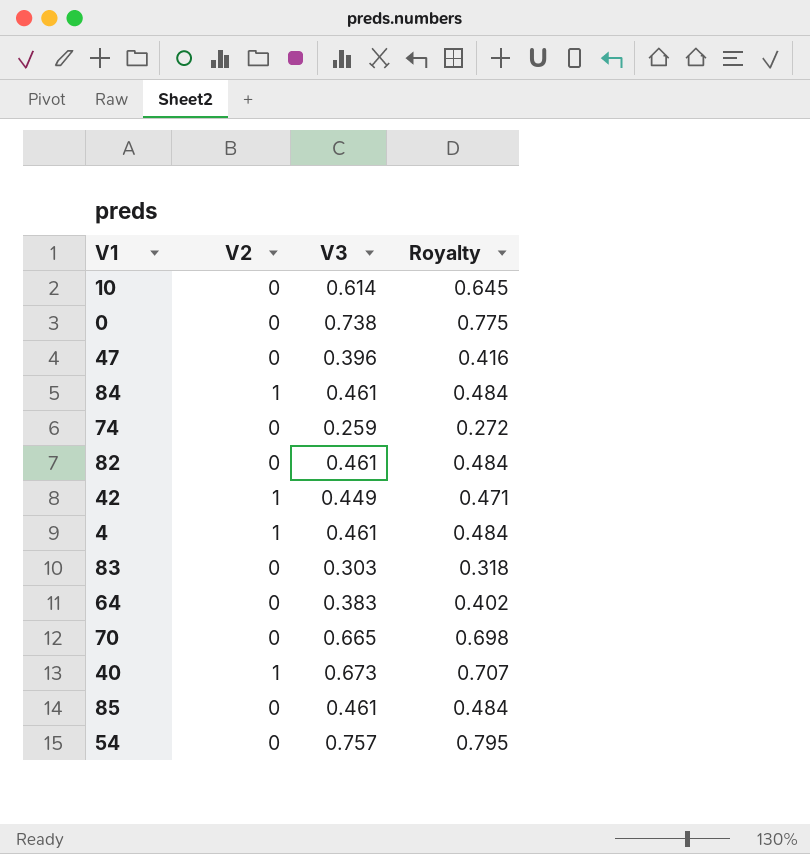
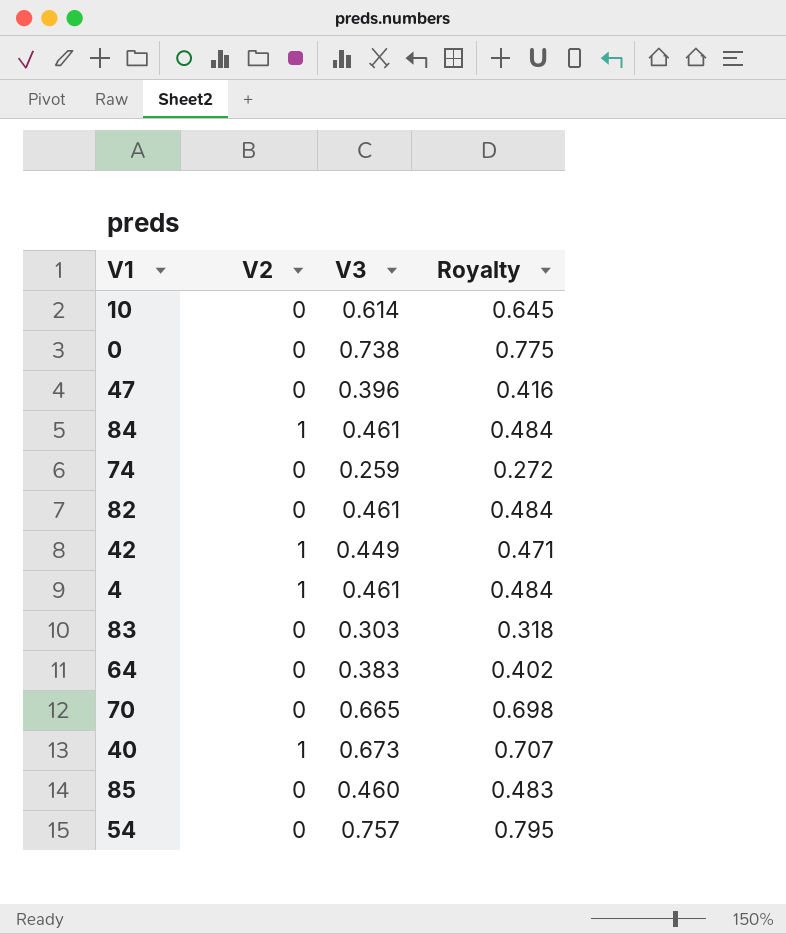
85 | V3: 0.461 -> 0.460
85 | Royalty: 0.484 -> 0.483

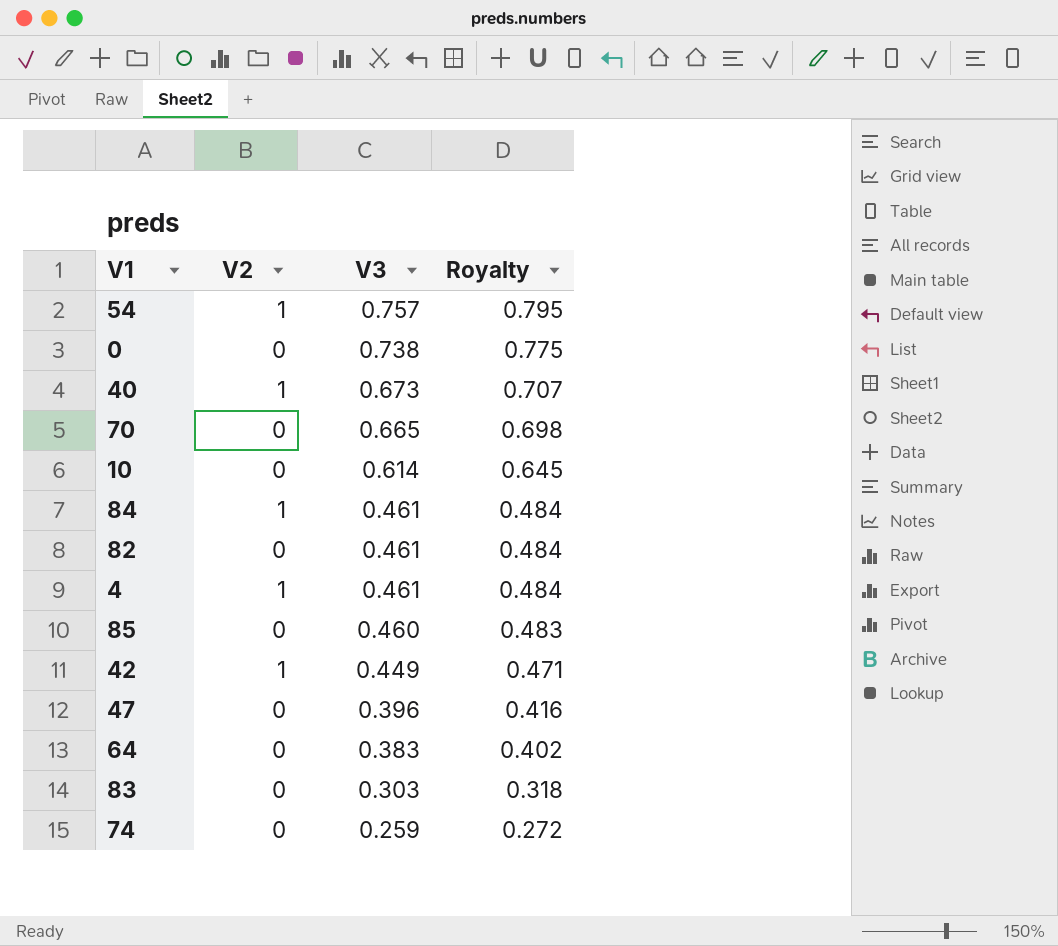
row order: none -> V3 descending
54 | V2: 0 -> 1

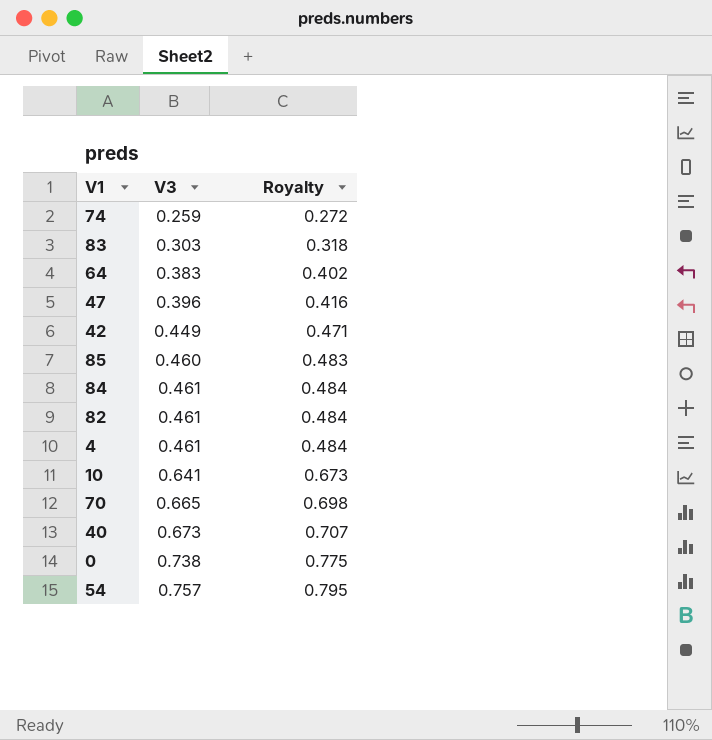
row order: V3 descending -> V3 ascending
column V2 | position: 2 -> none
10 | V3: 0.614 -> 0.641
10 | Royalty: 0.645 -> 0.673

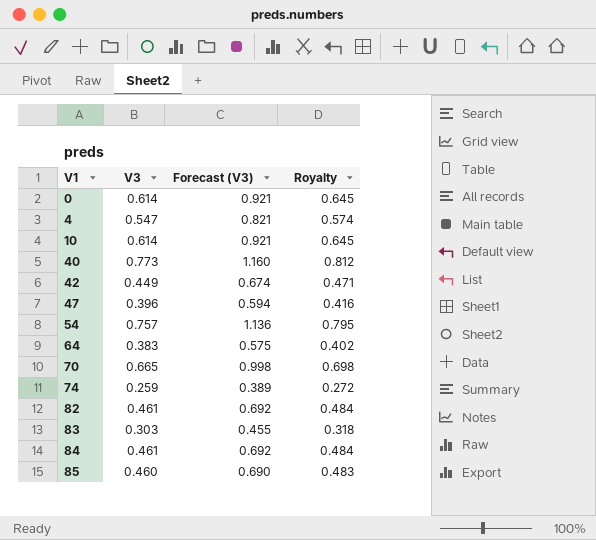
row order: V3 ascending -> V1 ascending
column Forecast (V3) | formula: none -> [V3] * 1.5
0 | V3: 0.738 -> 0.614
0 | Royalty: 0.775 -> 0.645
4 | V3: 0.461 -> 0.547
4 | Royalty: 0.484 -> 0.574
10 | V3: 0.641 -> 0.614
10 | Royalty: 0.673 -> 0.645
40 | V3: 0.673 -> 0.773
40 | Royalty: 0.707 -> 0.812

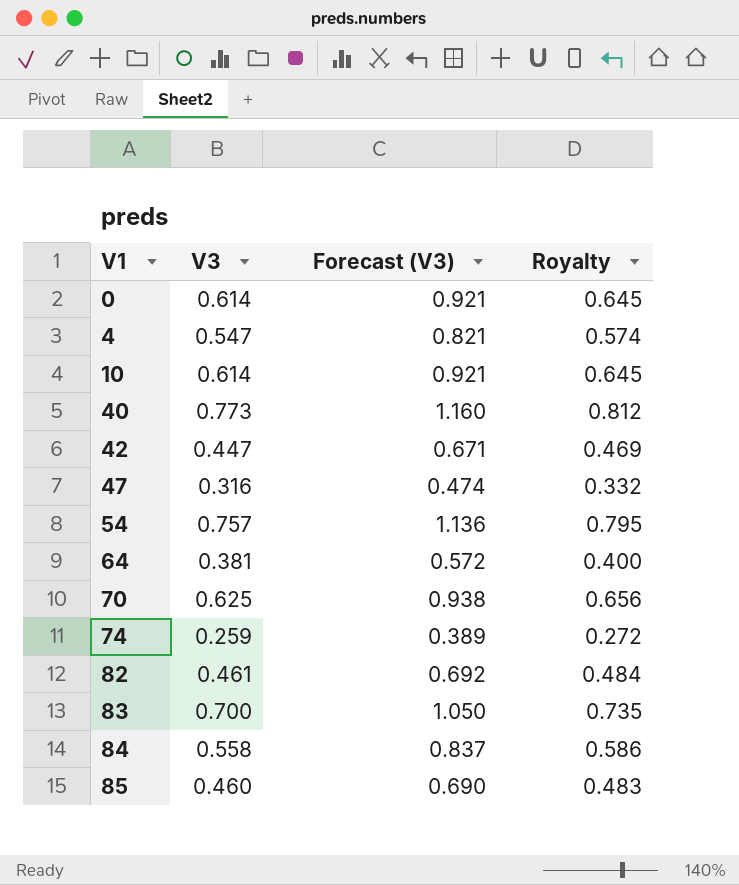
42 | V3: 0.449 -> 0.447
42 | Forecast (V3): 0.674 -> 0.671
42 | Royalty: 0.471 -> 0.469
47 | V3: 0.396 -> 0.316
47 | Forecast (V3): 0.594 -> 0.474
47 | Royalty: 0.416 -> 0.332
64 | V3: 0.383 -> 0.381
64 | Forecast (V3): 0.575 -> 0.572
64 | Royalty: 0.402 -> 0.400
70 | V3: 0.665 -> 0.625
70 | Forecast (V3): 0.998 -> 0.938
70 | Royalty: 0.698 -> 0.656
83 | V3: 0.303 -> 0.700
83 | Forecast (V3): 0.455 -> 1.050
83 | Royalty: 0.318 -> 0.735
84 | V3: 0.461 -> 0.558
84 | Forecast (V3): 0.692 -> 0.837
84 | Royalty: 0.484 -> 0.586

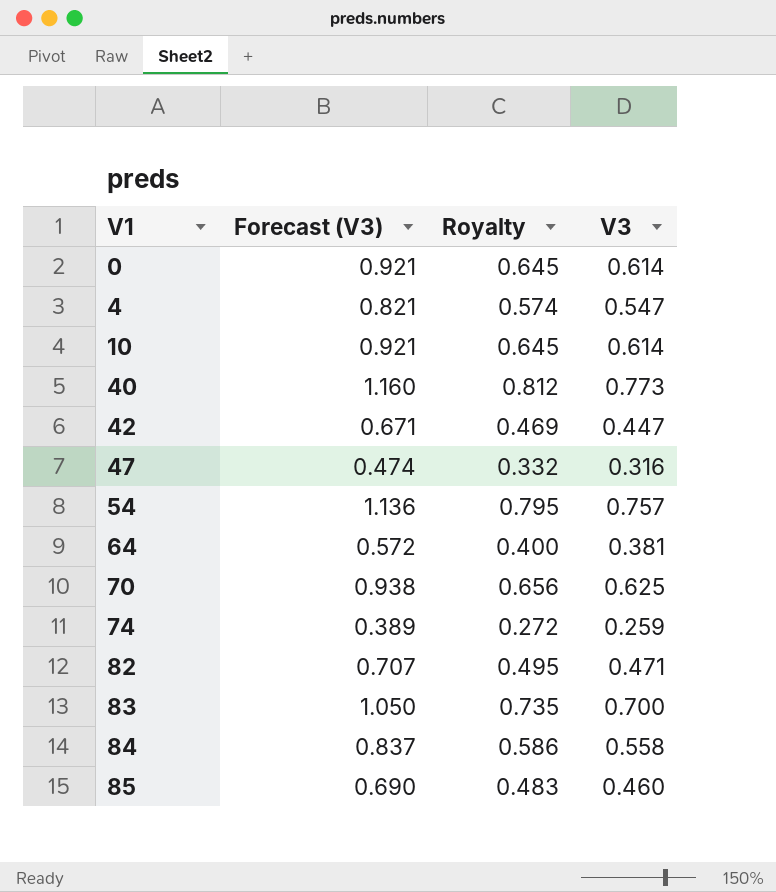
column V3 | position: 2 -> 4
82 | Forecast (V3): 0.692 -> 0.707
82 | Royalty: 0.484 -> 0.495
82 | V3: 0.461 -> 0.471

